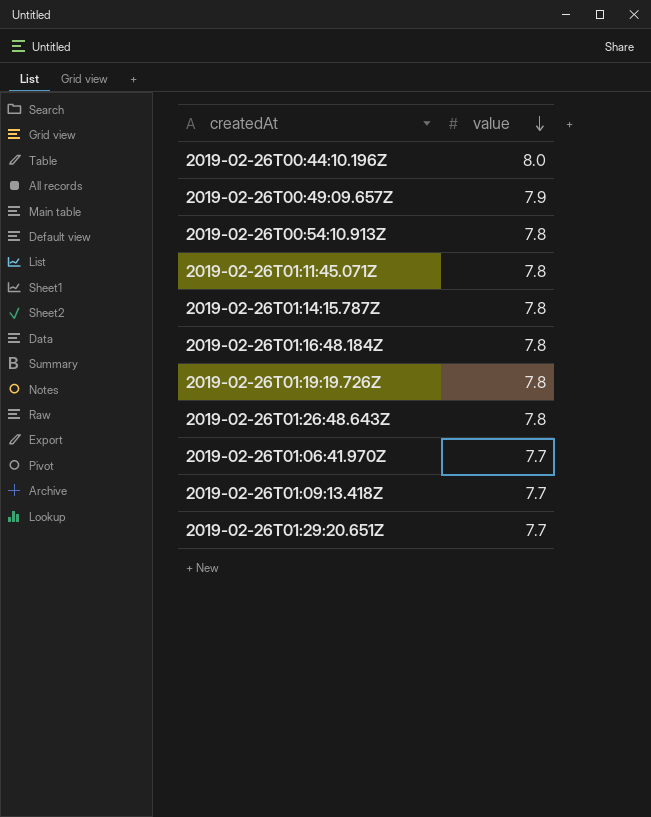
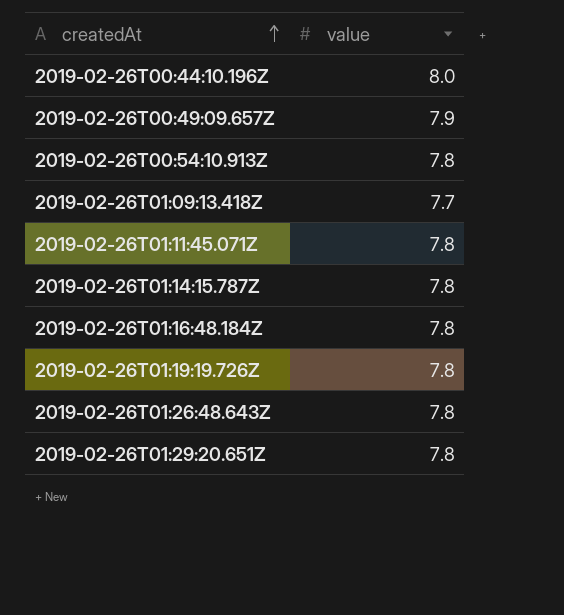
row order: value descending -> createdAt ascending
row 2019-02-26T01:06:41.970Z: 7.7 -> none
2019-02-26T01:29:20.651Z | value: 7.7 -> 7.8

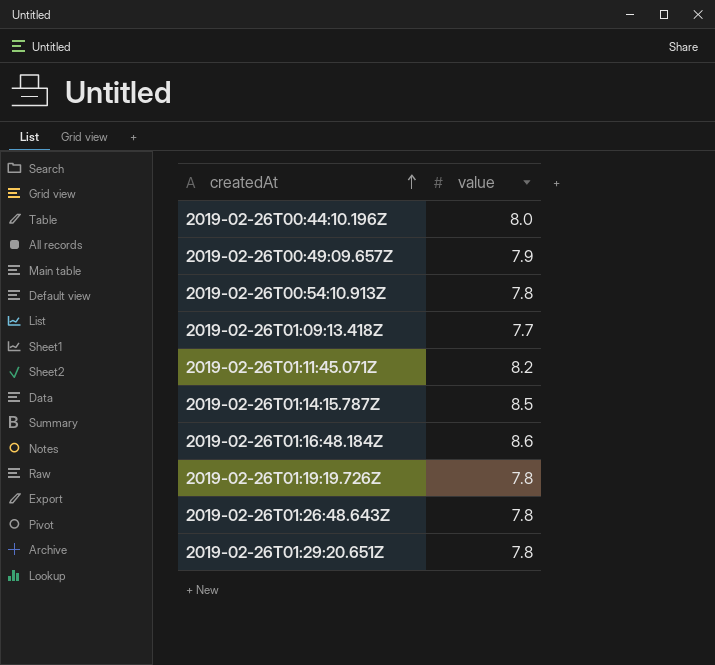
2019-02-26T01:11:45.071Z | value: 7.8 -> 8.2
2019-02-26T01:14:15.787Z | value: 7.8 -> 8.5
2019-02-26T01:16:48.184Z | value: 7.8 -> 8.6

